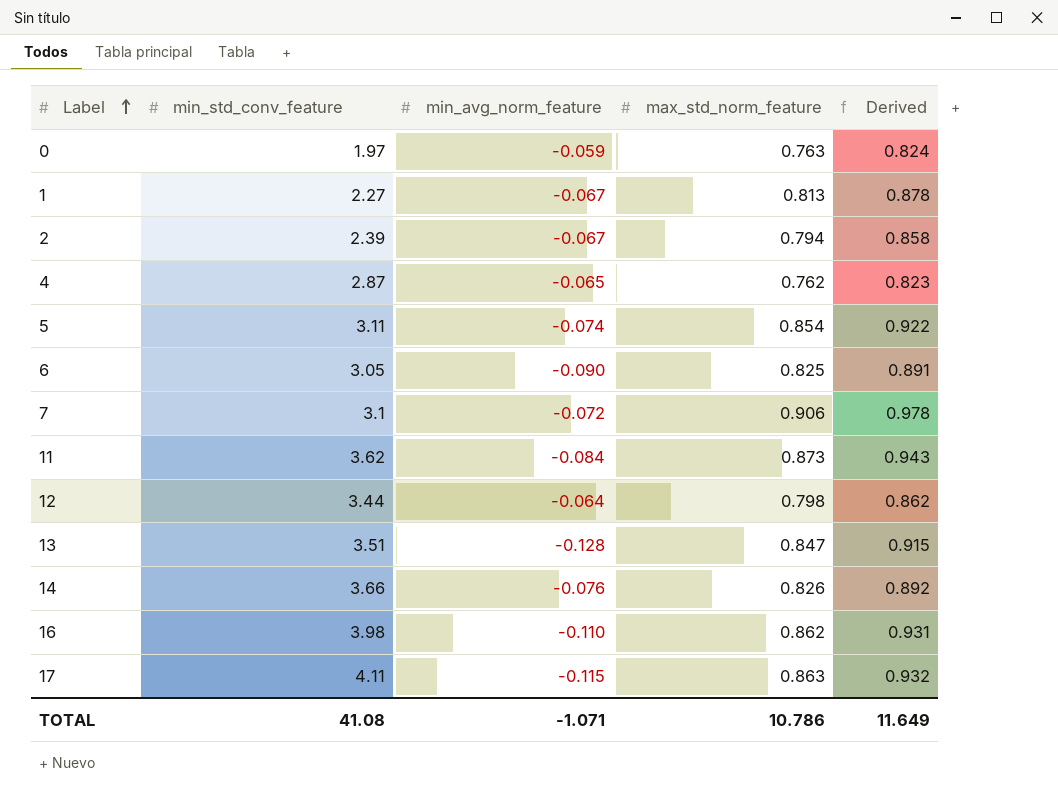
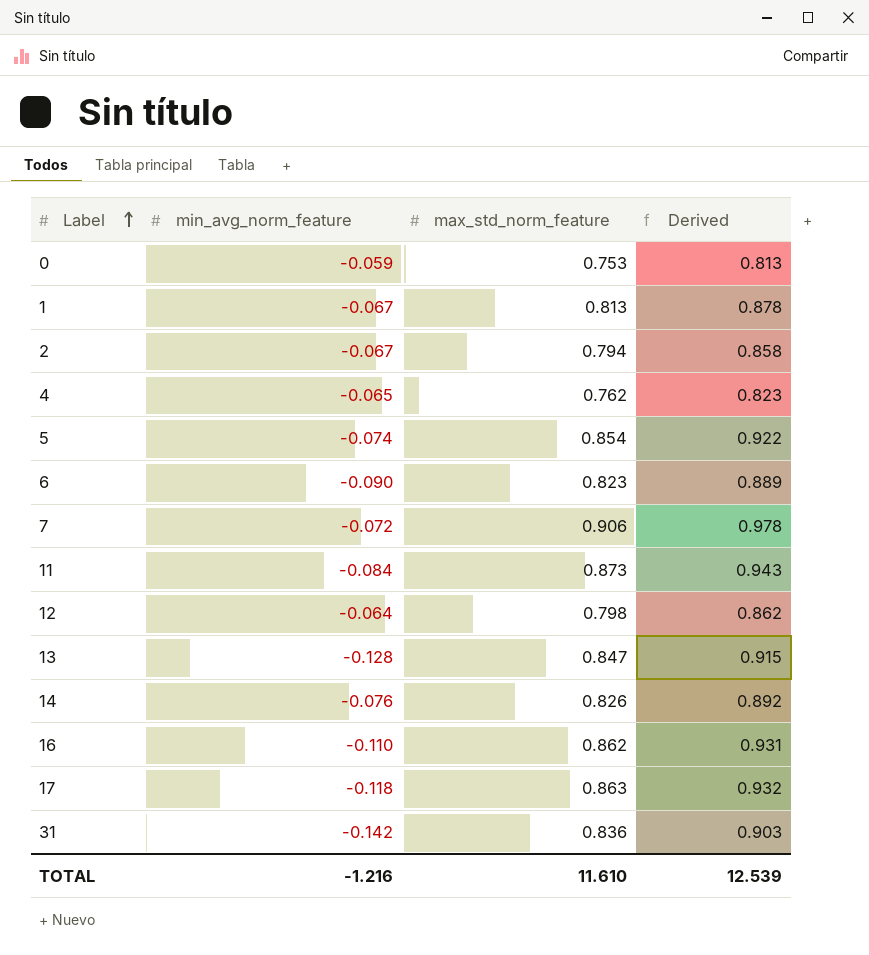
column min_std_conv_feature | position: 2 -> none
0 | max_std_norm_feature: 0.763 -> 0.753
0 | Derived: 0.824 -> 0.813
6 | max_std_norm_feature: 0.825 -> 0.823
6 | Derived: 0.891 -> 0.889
17 | min_avg_norm_feature: -0.115 -> -0.118
row 31: none -> -0.142 | 0.836 | 0.903
TOTAL | min_avg_norm_feature: -1.071 -> -1.216
TOTAL | max_std_norm_feature: 10.786 -> 11.610
TOTAL | Derived: 11.649 -> 12.539

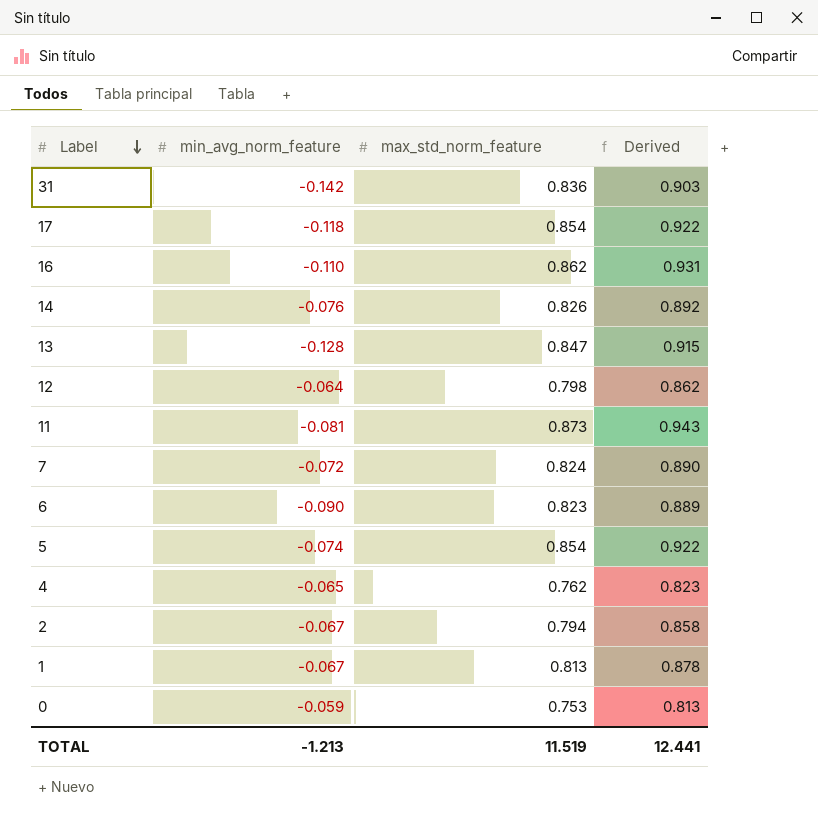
row order: Label ascending -> Label descending
17 | max_std_norm_feature: 0.863 -> 0.854
17 | Derived: 0.932 -> 0.922
11 | min_avg_norm_feature: -0.084 -> -0.081
7 | max_std_norm_feature: 0.906 -> 0.824
7 | Derived: 0.978 -> 0.890
TOTAL | min_avg_norm_feature: -1.216 -> -1.213
TOTAL | max_std_norm_feature: 11.610 -> 11.519
TOTAL | Derived: 12.539 -> 12.441

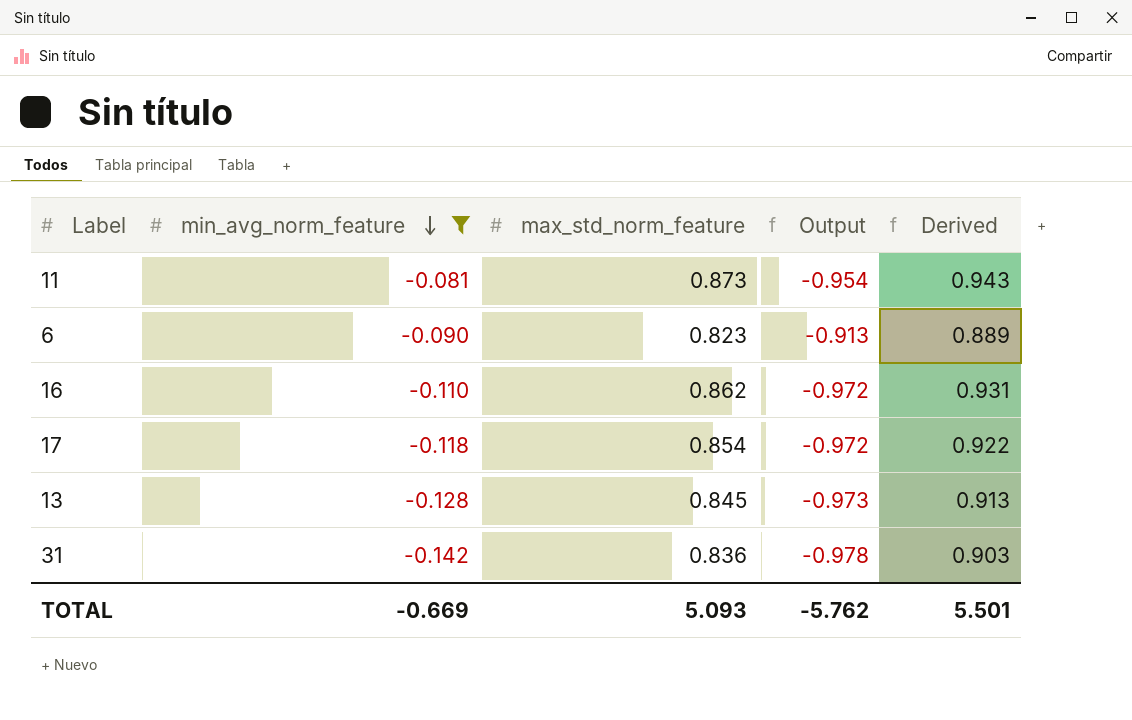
filter: none -> min_avg_norm_feature <= -0.081
row order: Label descending -> min_avg_norm_feature descending
column Output | formula: none -> [min_avg_norm_feature] - [max_std_norm_feature]
13 | max_std_norm_feature: 0.847 -> 0.845
13 | Derived: 0.915 -> 0.913
TOTAL | min_avg_norm_feature: -1.213 -> -0.669
TOTAL | max_std_norm_feature: 11.519 -> 5.093
TOTAL | Derived: 12.441 -> 5.501

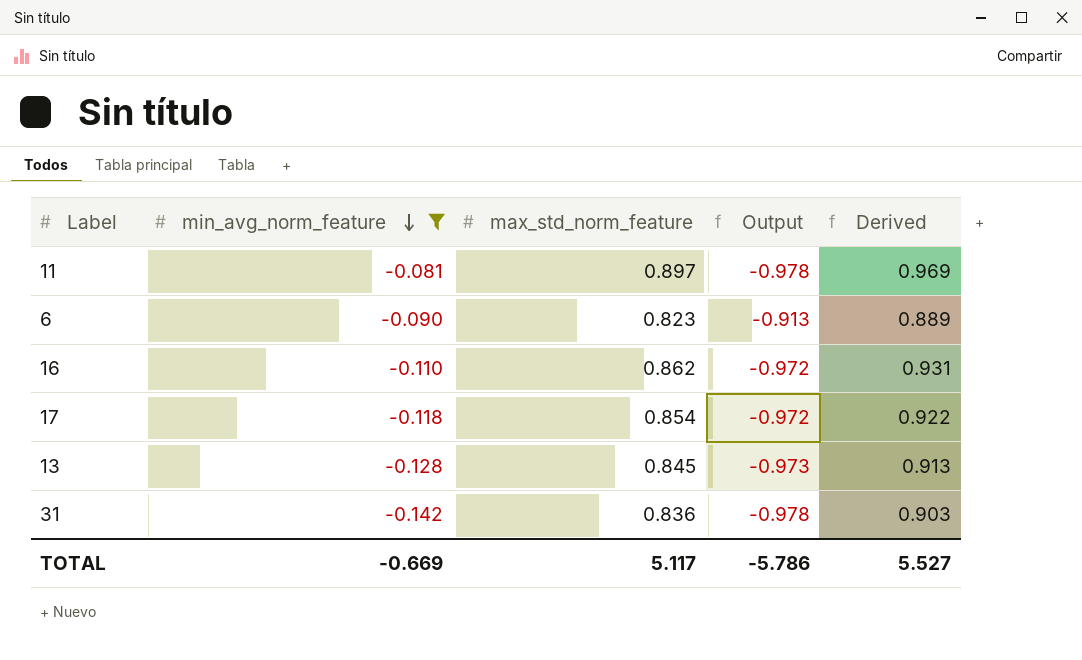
11 | max_std_norm_feature: 0.873 -> 0.897
11 | Output: -0.954 -> -0.978
11 | Derived: 0.943 -> 0.969
TOTAL | max_std_norm_feature: 5.093 -> 5.117
TOTAL | Output: -5.762 -> -5.786
TOTAL | Derived: 5.501 -> 5.527

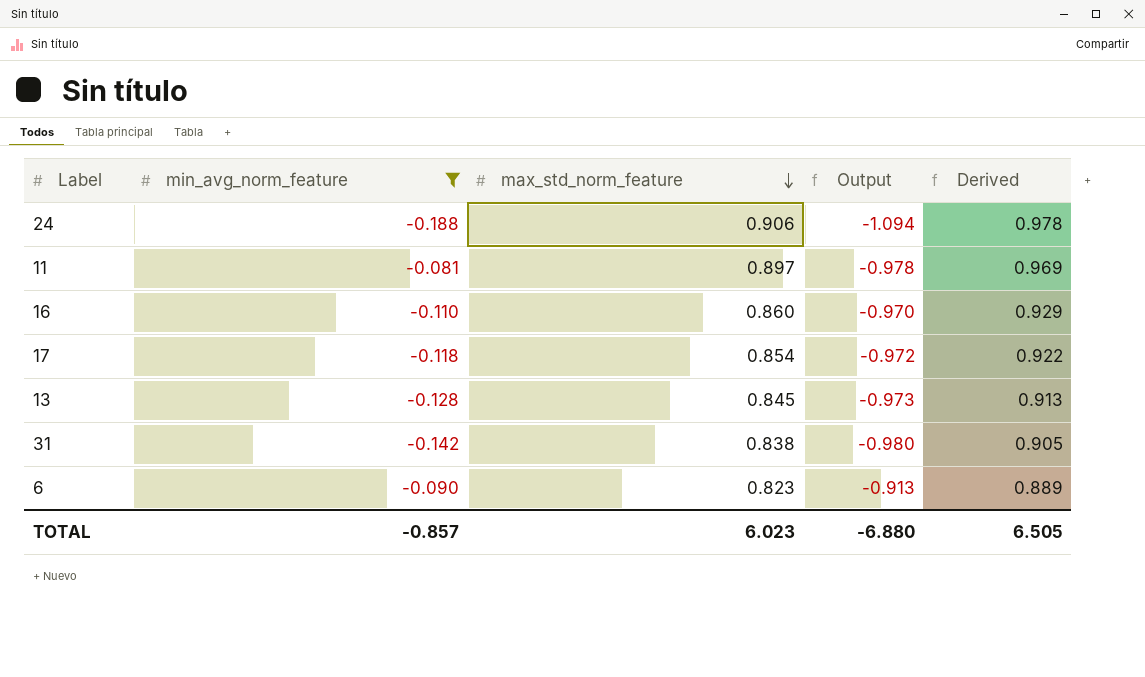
row order: min_avg_norm_feature descending -> max_std_norm_feature descending
row 24: none -> -0.188 | 0.906 | -1.094 | 0.978
16 | max_std_norm_feature: 0.862 -> 0.860
16 | Output: -0.972 -> -0.970
16 | Derived: 0.931 -> 0.929
31 | max_std_norm_feature: 0.836 -> 0.838
31 | Output: -0.978 -> -0.980
31 | Derived: 0.903 -> 0.905
TOTAL | min_avg_norm_feature: -0.669 -> -0.857
TOTAL | max_std_norm_feature: 5.117 -> 6.023
TOTAL | Output: -5.786 -> -6.880
TOTAL | Derived: 5.527 -> 6.505

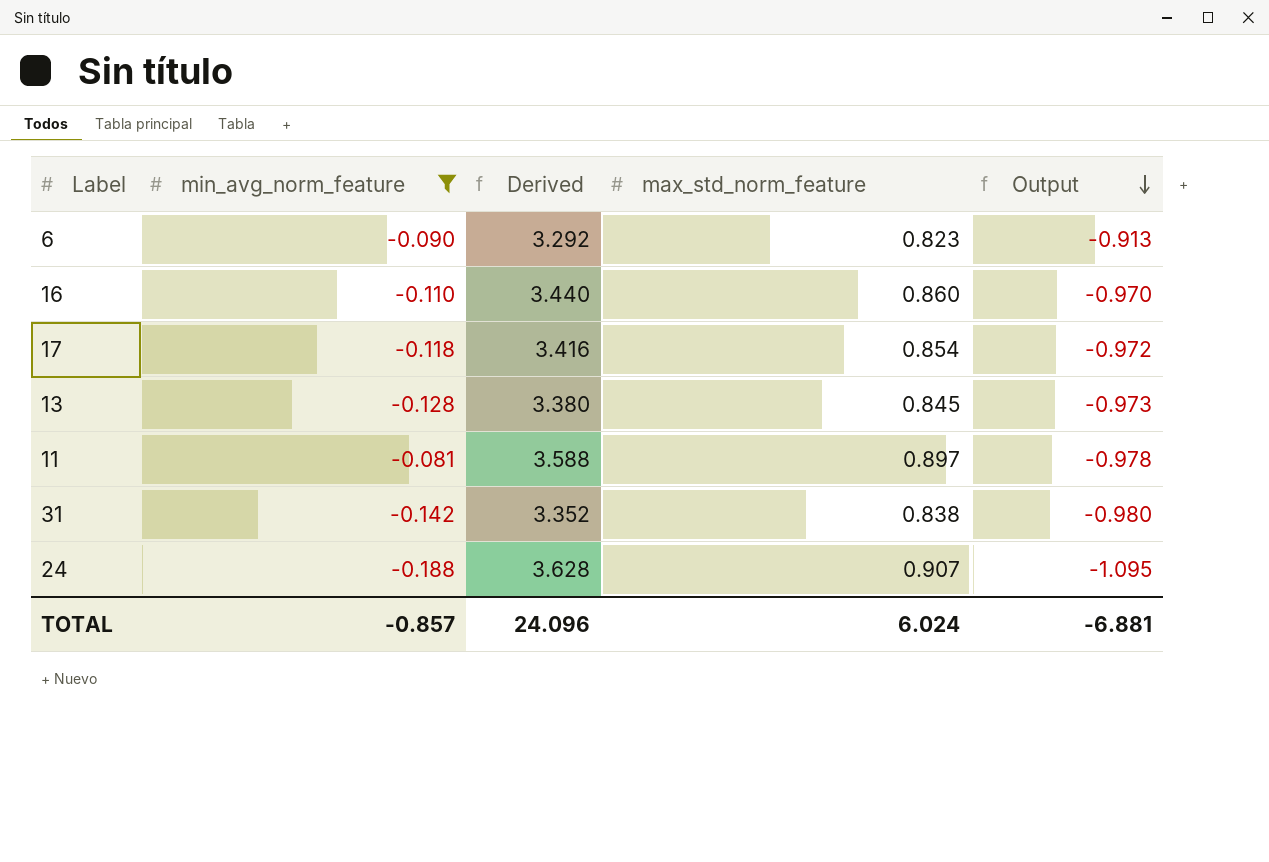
row order: max_std_norm_feature descending -> Output descending
column Derived | formula: [max_std_norm_feature] * 1.08 -> [max_std_norm_feature] * 4
column Derived | position: 5 -> 3
24 | max_std_norm_feature: 0.906 -> 0.907
24 | Output: -1.094 -> -1.095
TOTAL | Derived: 6.505 -> 24.096
TOTAL | max_std_norm_feature: 6.023 -> 6.024
TOTAL | Output: -6.880 -> -6.881

